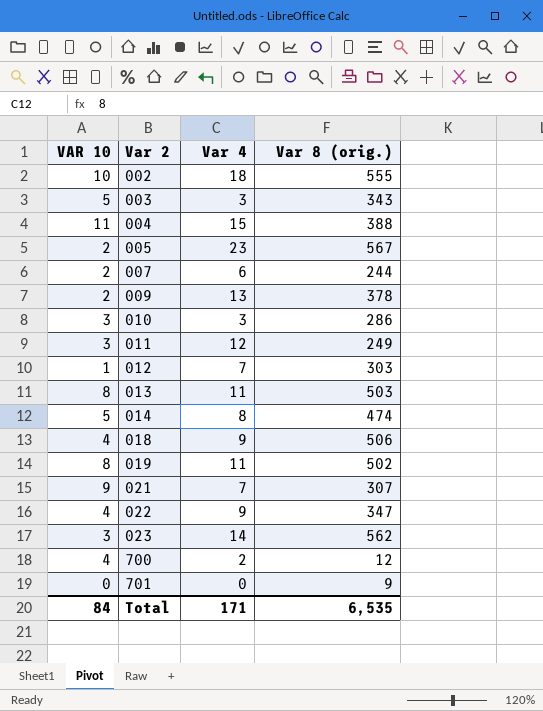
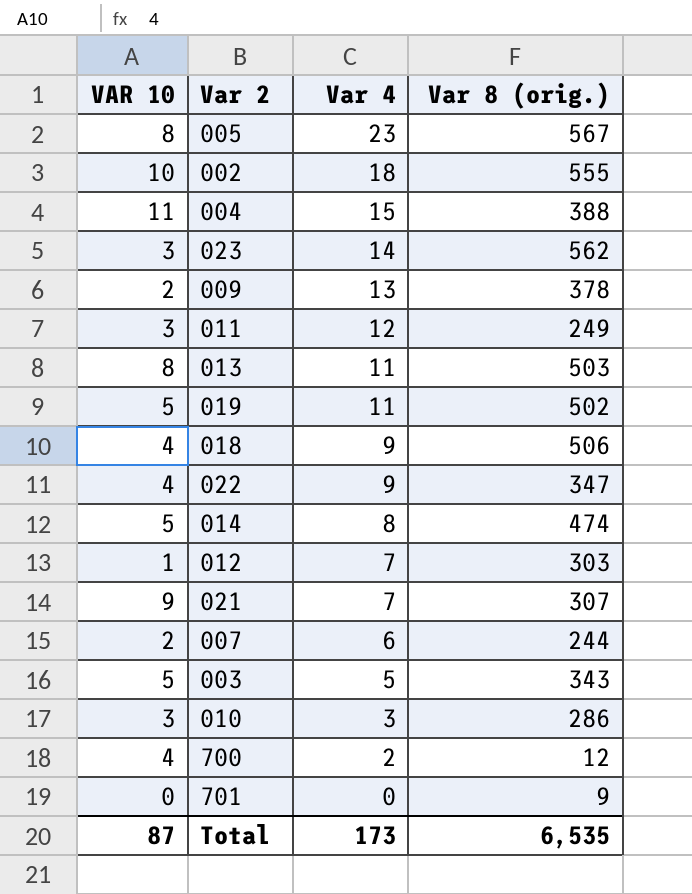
row order: Var 2 ascending -> Var 4 descending
005 | VAR 10: 2 -> 8
019 | VAR 10: 8 -> 5
003 | Var 4: 3 -> 5
Total | VAR 10: 84 -> 87
Total | Var 4: 171 -> 173

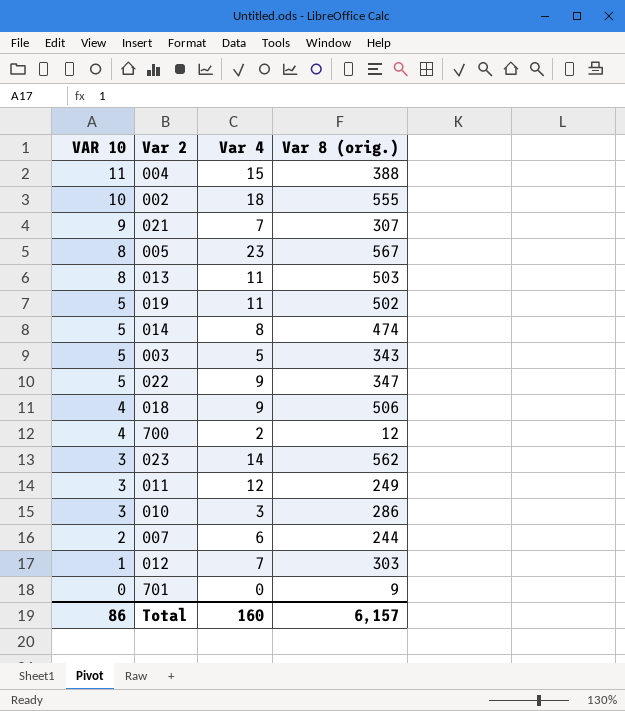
row order: Var 4 descending -> VAR 10 descending
row 009: 2 | 13 | 378 -> none
022 | VAR 10: 4 -> 5
Total | VAR 10: 87 -> 86
Total | Var 4: 173 -> 160
Total | Var 8 (orig.): 6,535 -> 6,157

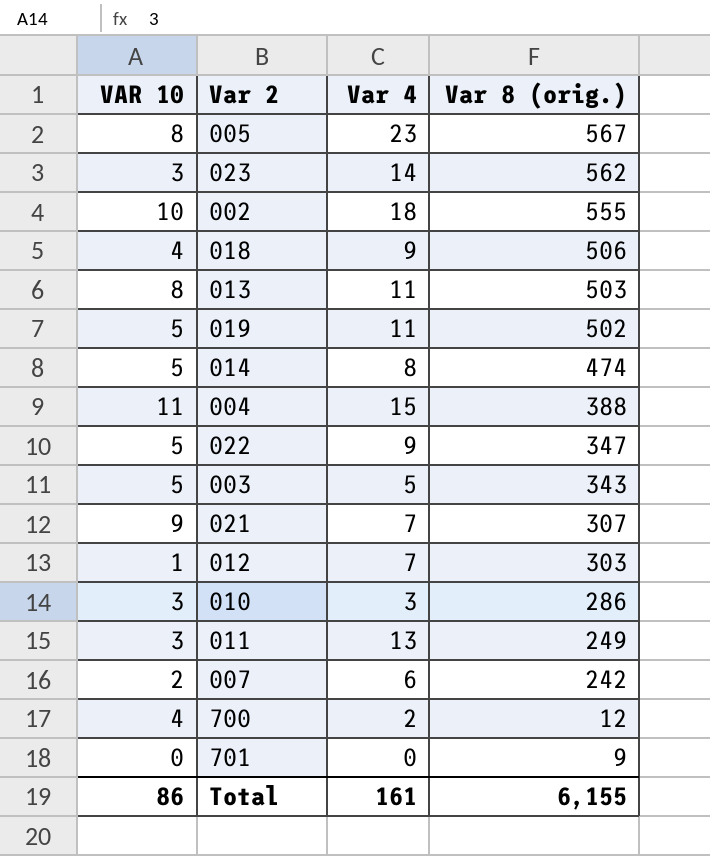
row order: VAR 10 descending -> Var 8 (orig.) descending
011 | Var 4: 12 -> 13
007 | Var 8 (orig.): 244 -> 242
Total | Var 4: 160 -> 161
Total | Var 8 (orig.): 6,157 -> 6,155

